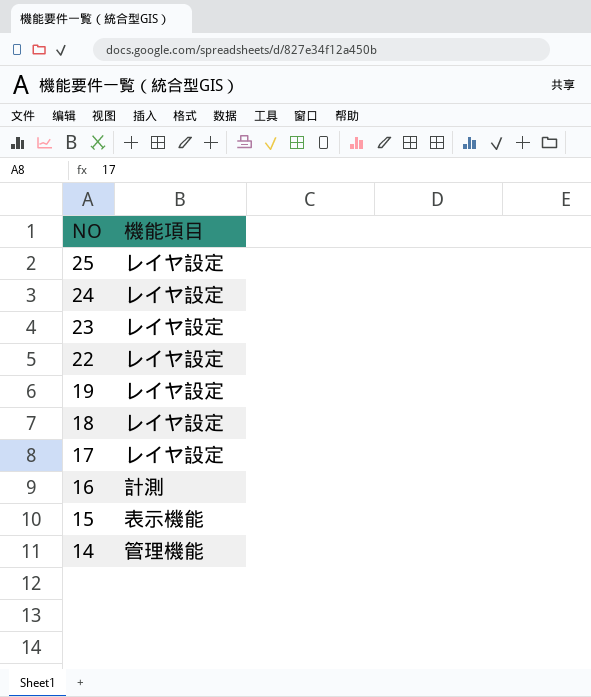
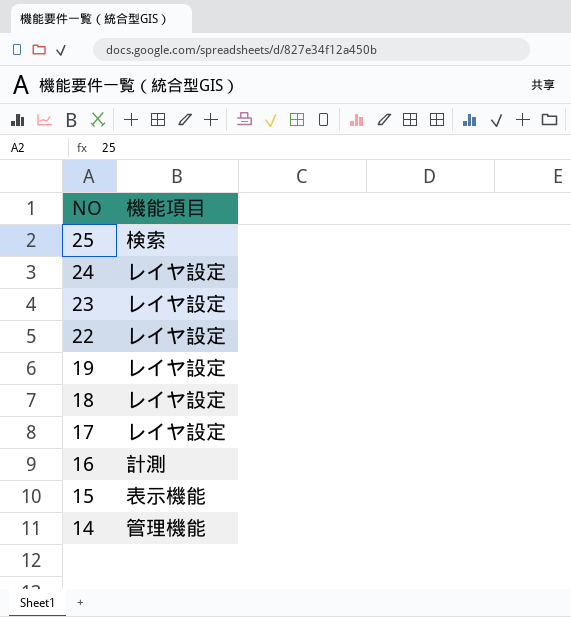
25 | 機能項目: レイヤ設定 -> 検索

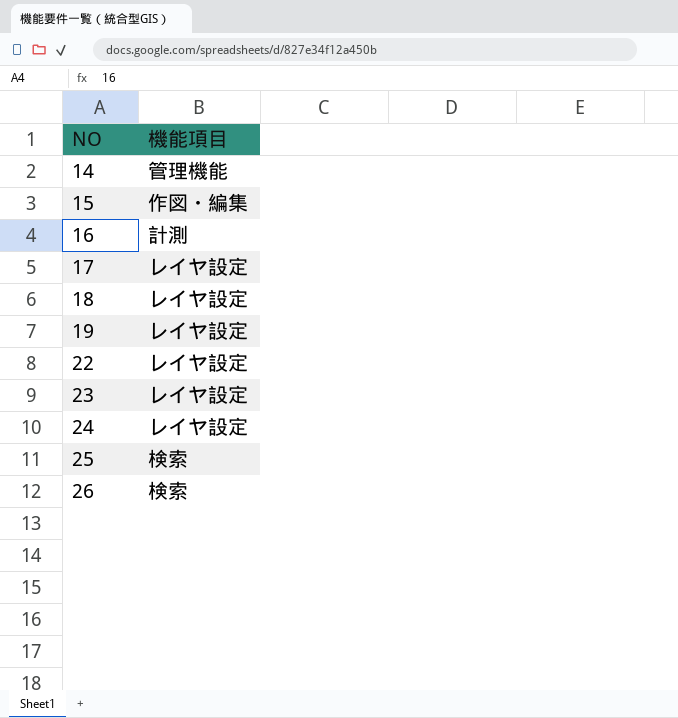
row order: NO descending -> NO ascending
15 | 機能項目: 表示機能 -> 作図・編集
row 26: none -> 検索

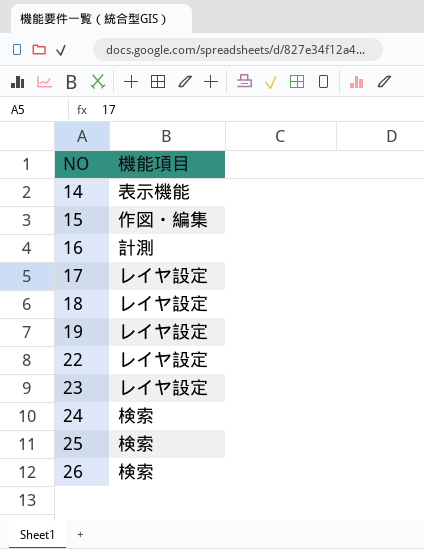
14 | 機能項目: 管理機能 -> 表示機能
24 | 機能項目: レイヤ設定 -> 検索

